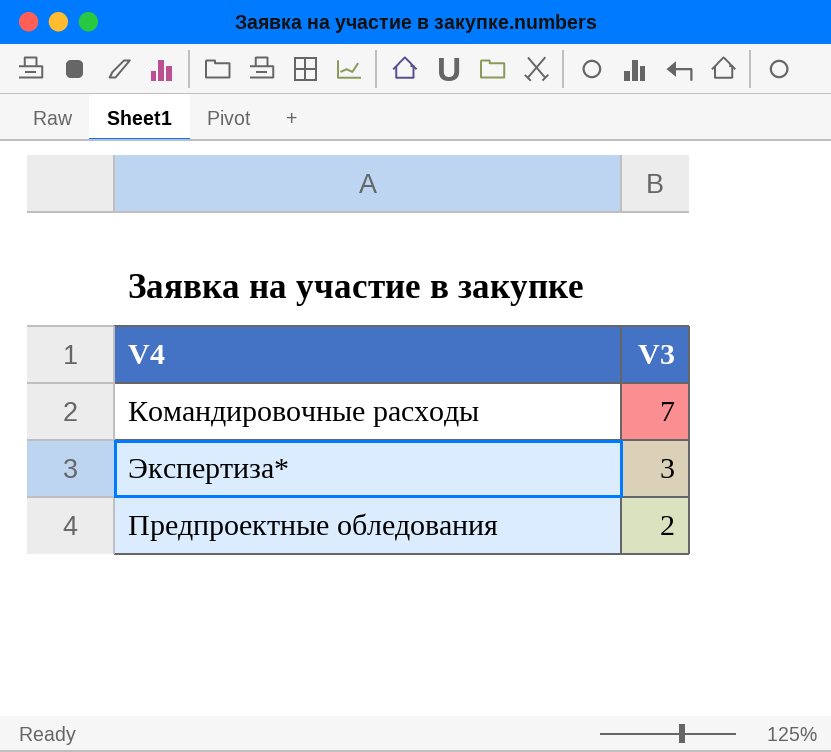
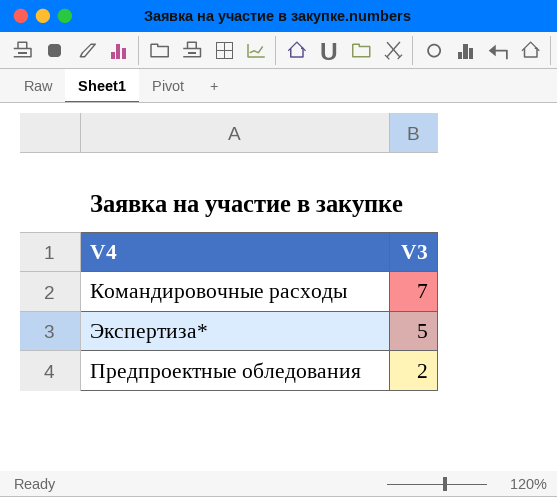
Экспертиза* | V3: 3 -> 5

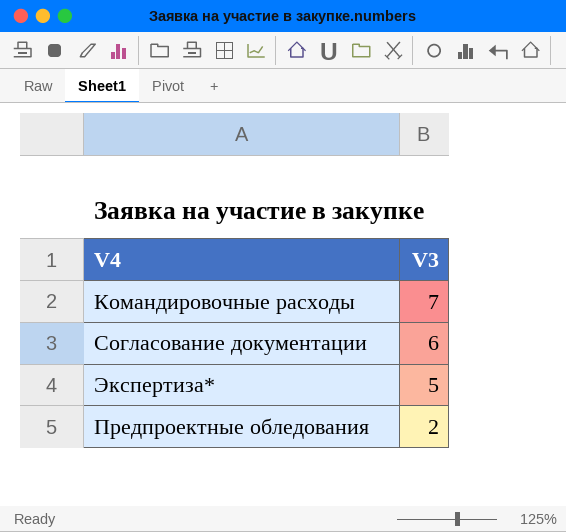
row Согласование документации: none -> 6

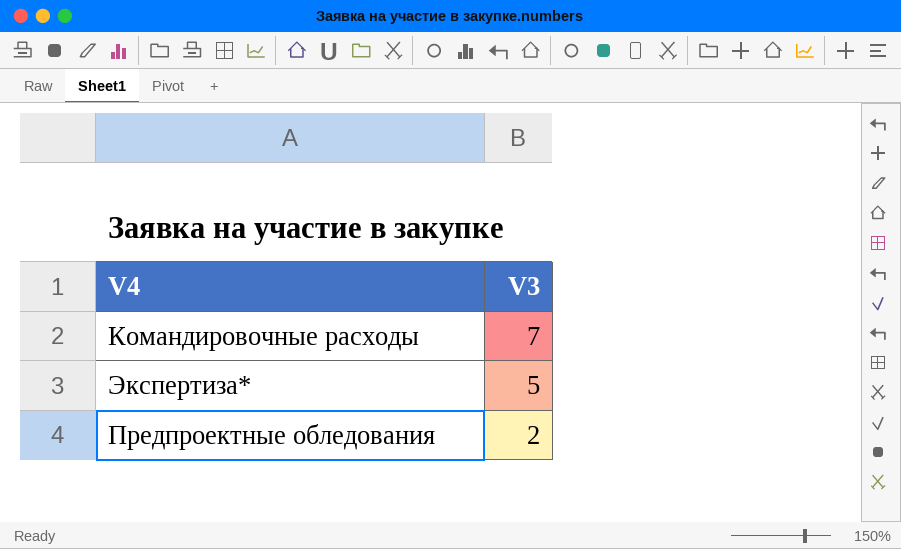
row Согласование документации: 6 -> none

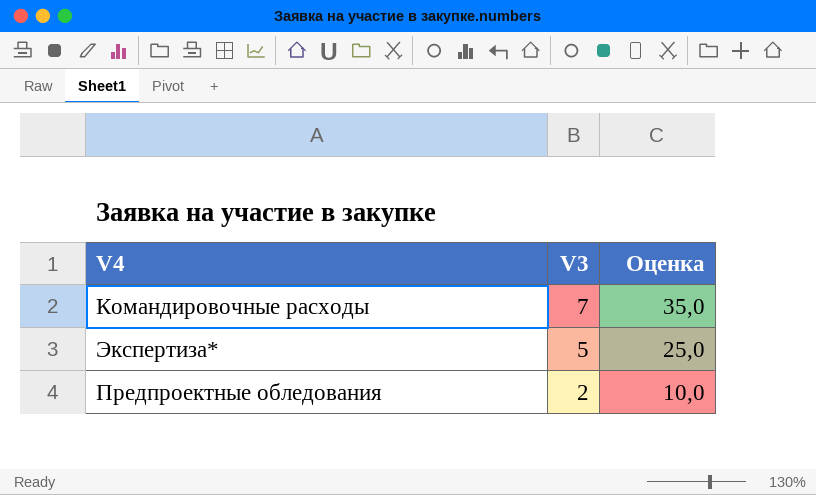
column Оценка | formula: none -> [V3] * 5

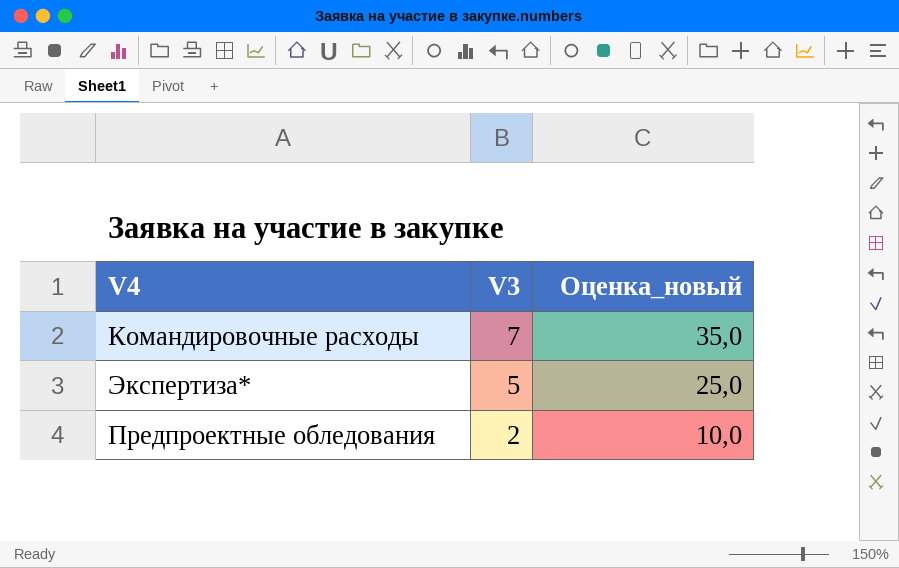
column name: Оценка -> Оценка_новый

